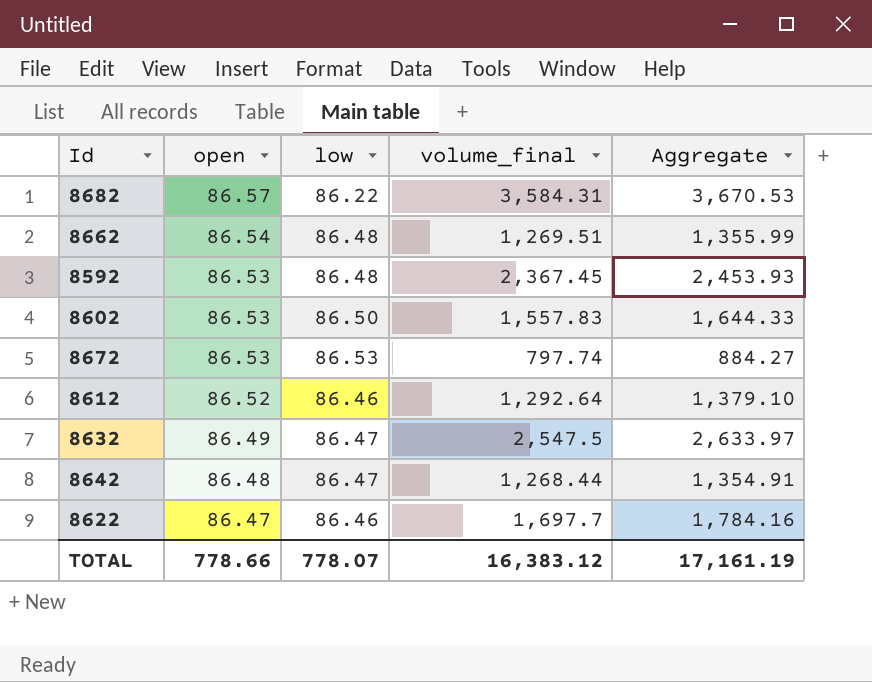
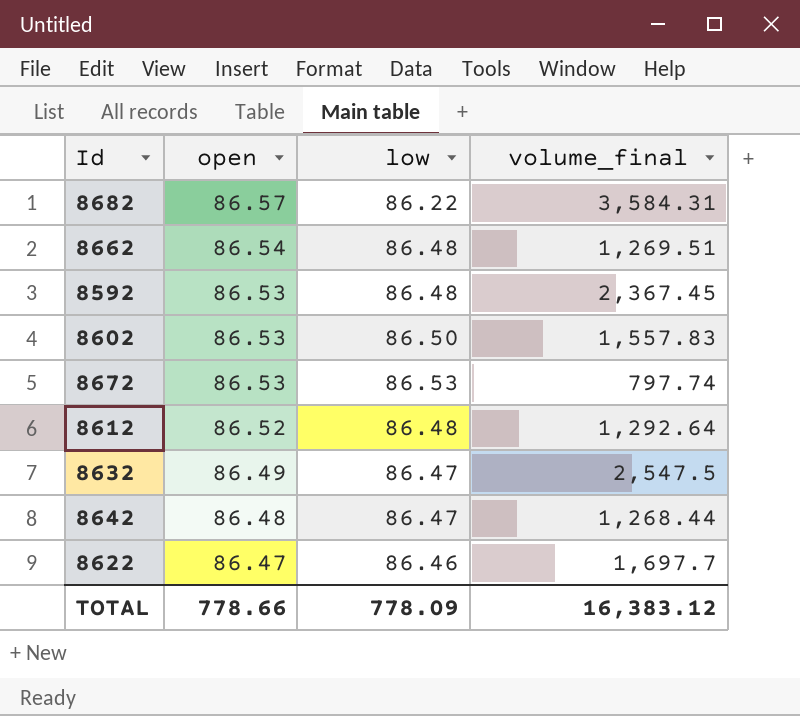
column Aggregate | formula: [low] + [volume_final] -> none
8612 | low: 86.46 -> 86.48
TOTAL | low: 778.07 -> 778.09

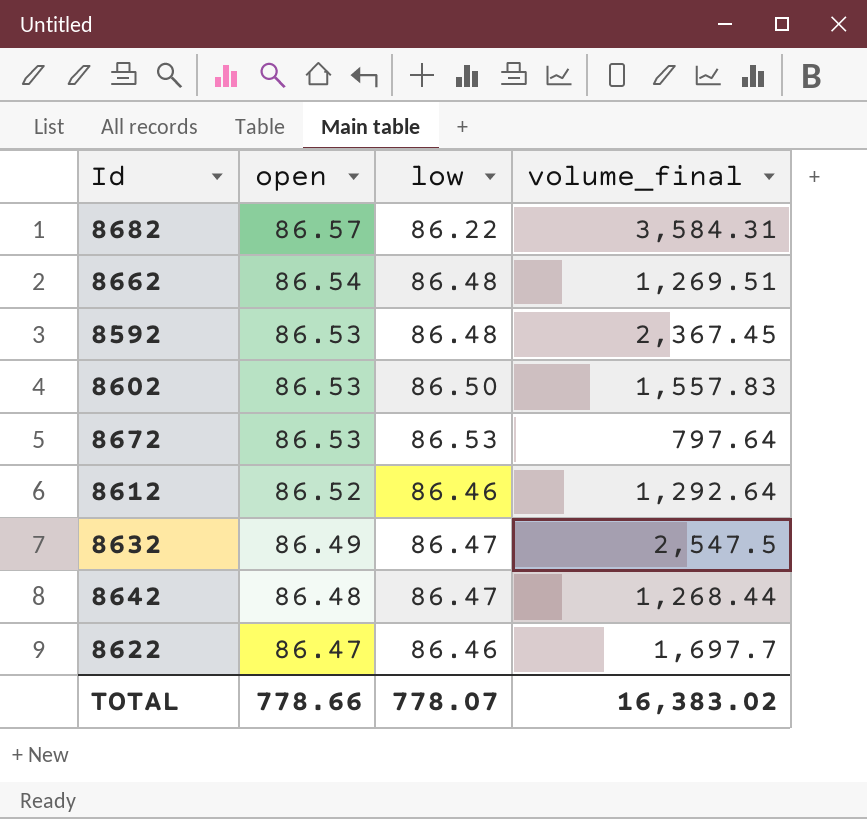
8672 | volume_final: 797.74 -> 797.64
8612 | low: 86.48 -> 86.46
TOTAL | low: 778.09 -> 778.07
TOTAL | volume_final: 16,383.12 -> 16,383.02

